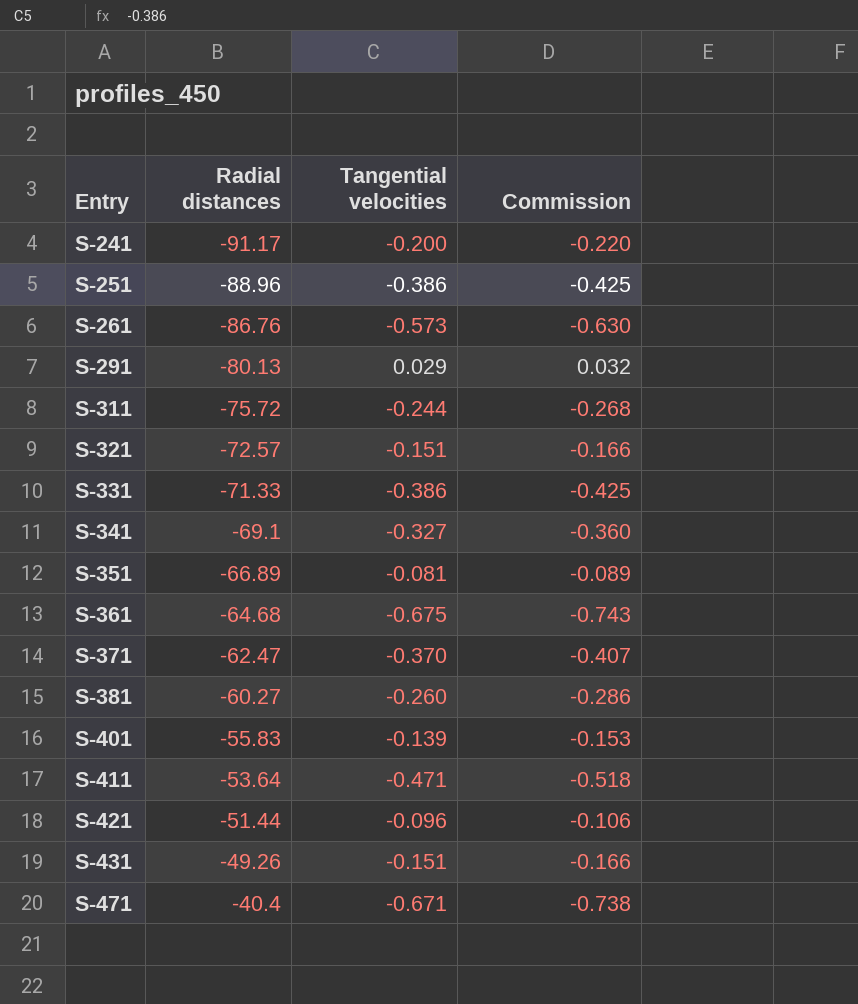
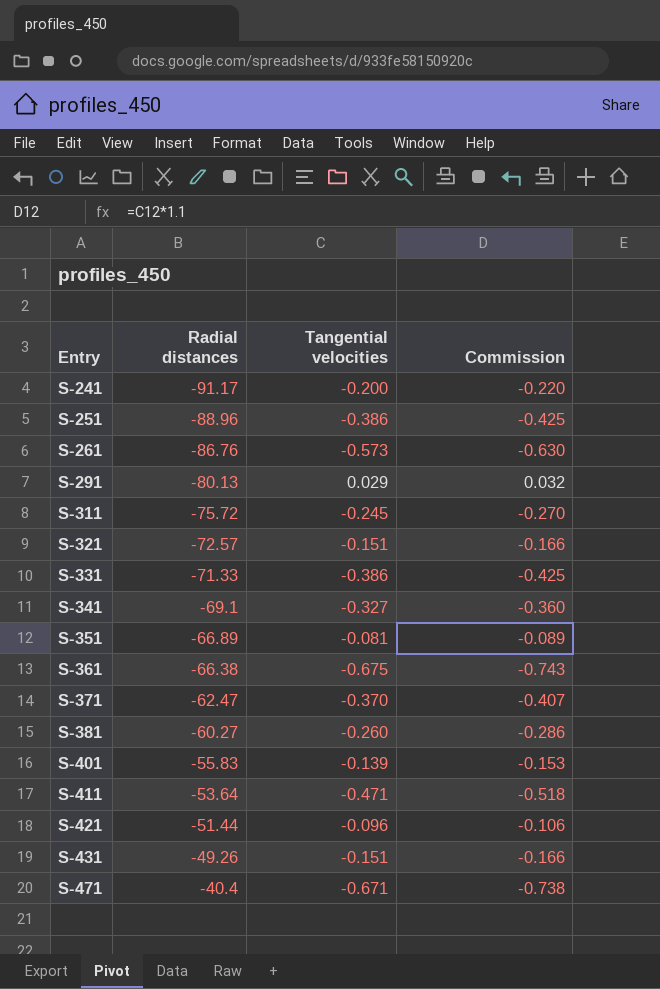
S-311 | Tangential velocities: -0.244 -> -0.245
S-311 | Commission: -0.268 -> -0.270
S-361 | Radial distances: -64.68 -> -66.38

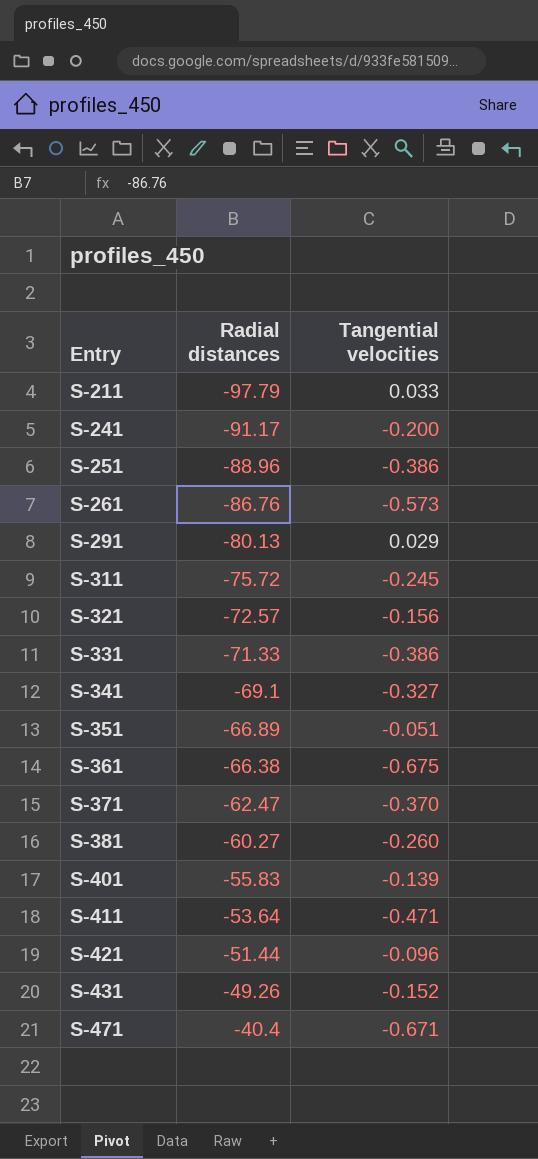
column Commission | formula: [Tangential velocities] * 1.1 -> none
row S-211: none -> -97.79 | 0.033
S-321 | Tangential velocities: -0.151 -> -0.156
S-351 | Tangential velocities: -0.081 -> -0.051
S-431 | Tangential velocities: -0.151 -> -0.152

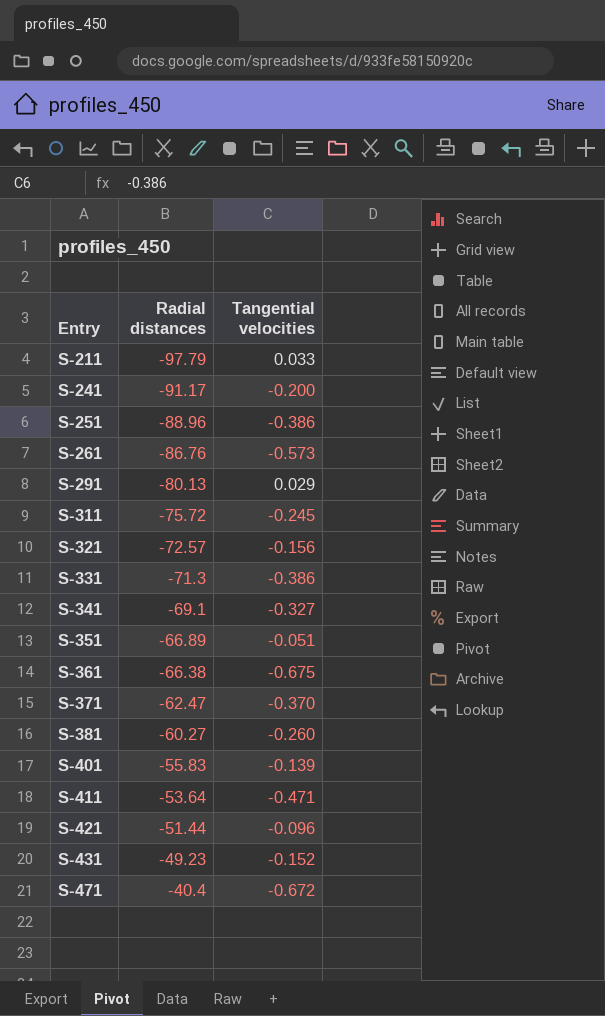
S-331 | Radial distances: -71.33 -> -71.3
S-431 | Radial distances: -49.26 -> -49.23
S-471 | Tangential velocities: -0.671 -> -0.672

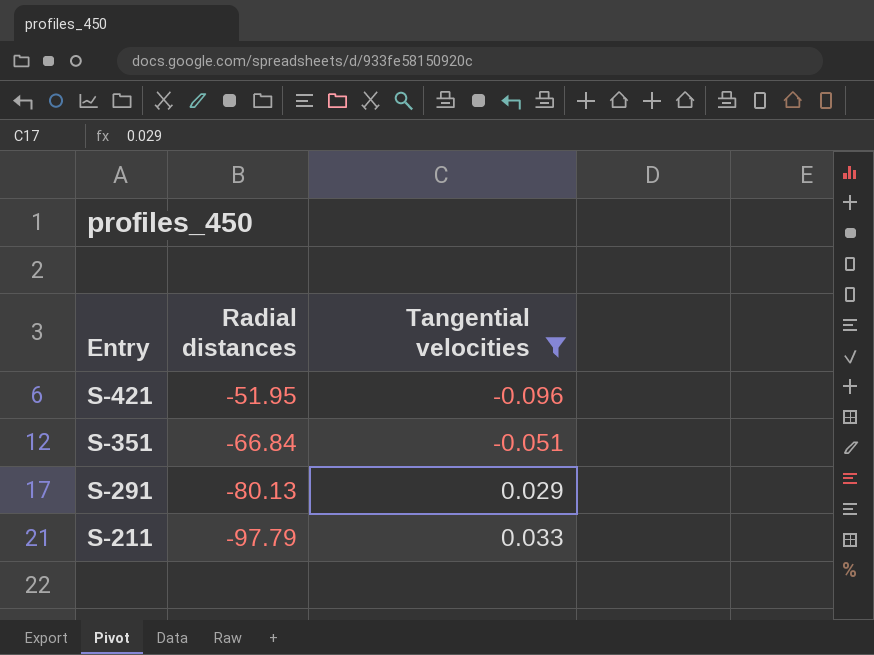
filter: none -> Tangential velocities >= -0.096
row order: Entry ascending -> Entry descending
S-421 | Radial distances: -51.44 -> -51.95
S-351 | Radial distances: -66.89 -> -66.84

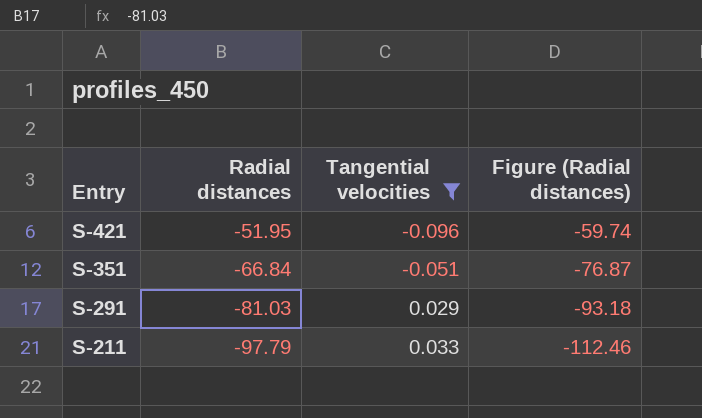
column Figure (Radial distances) | formula: none -> [Radial distances] * 1.15
S-291 | Radial distances: -80.13 -> -81.03

